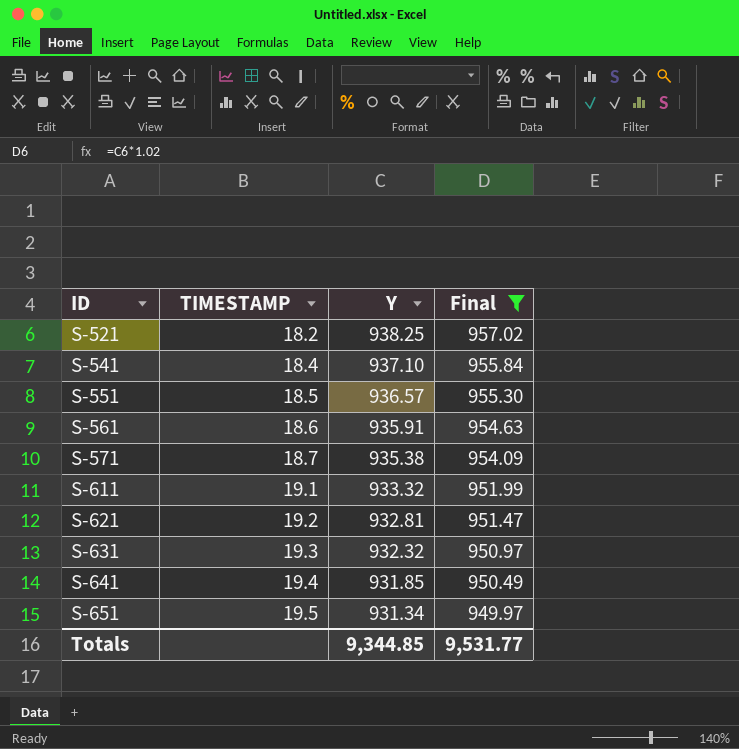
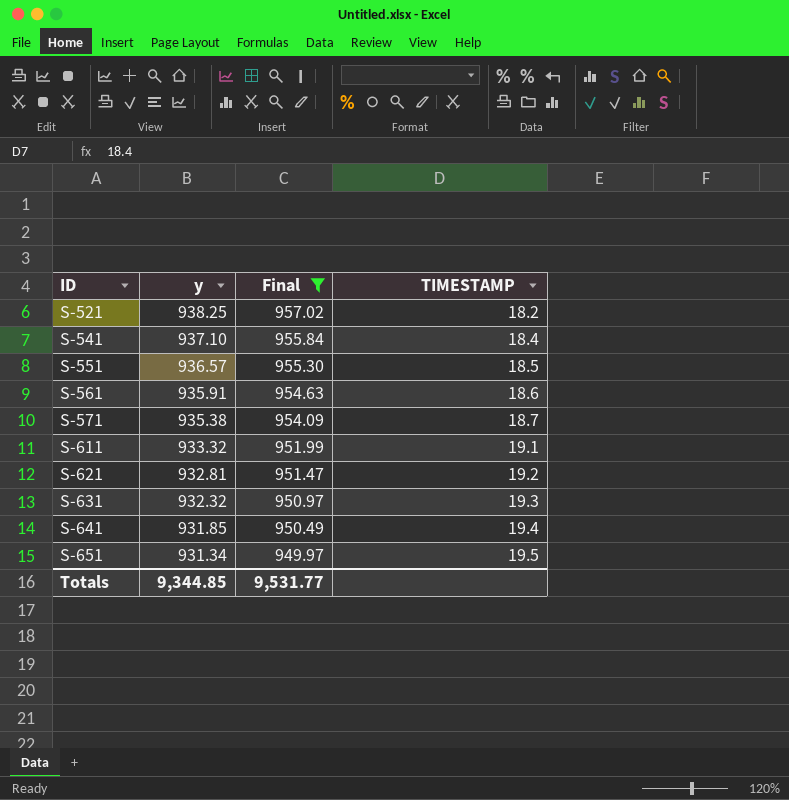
column name: Y -> y
column TIMESTAMP | position: 2 -> 4

